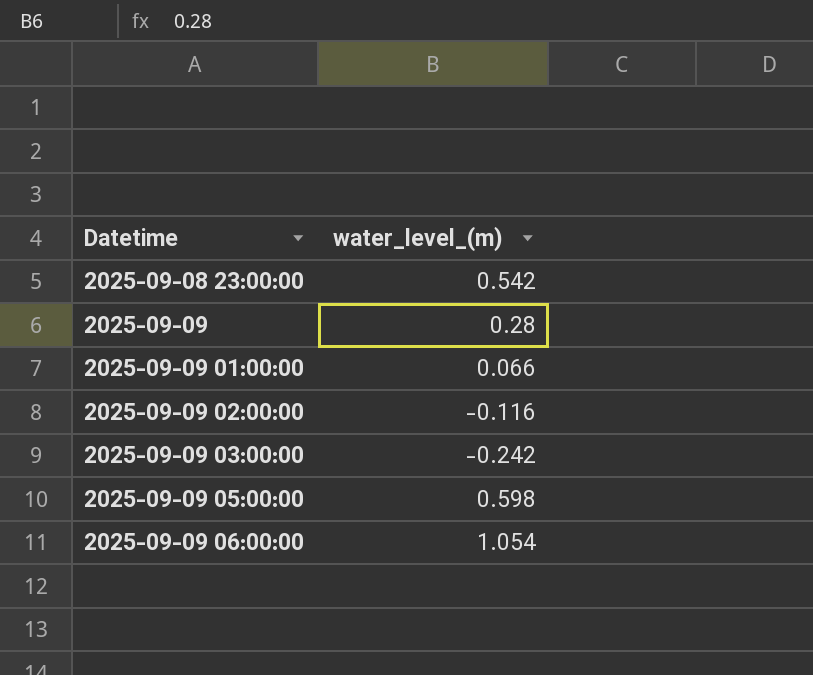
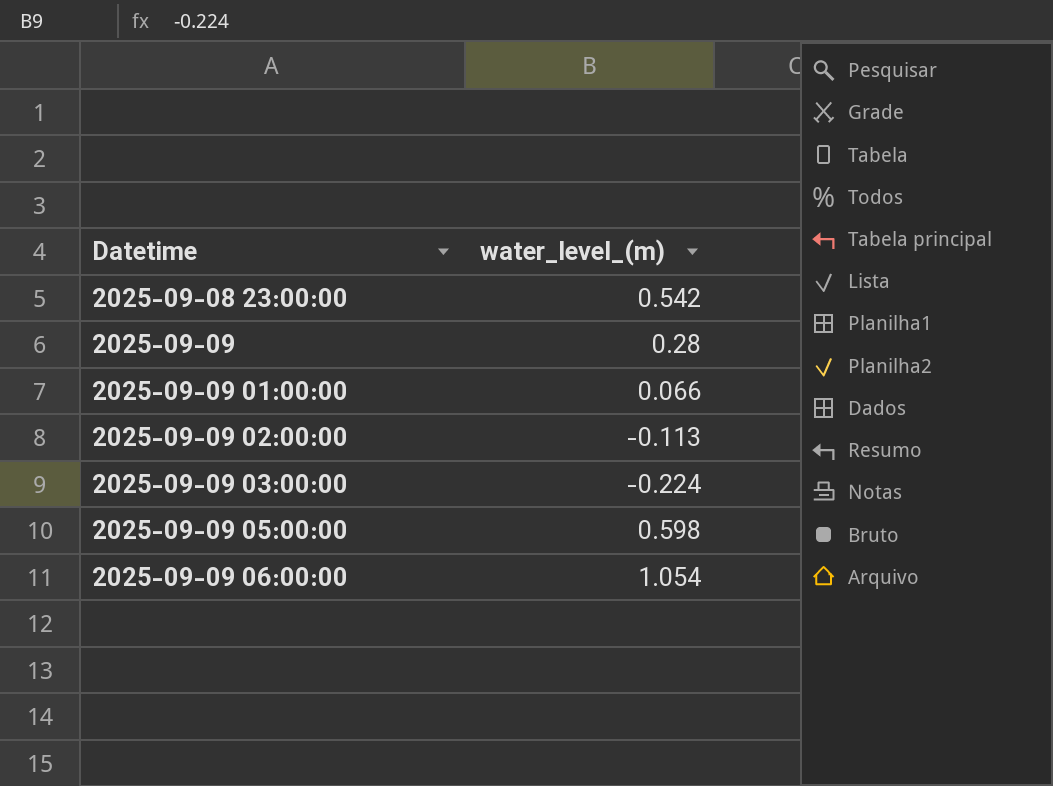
2025-09-09 02:00:00 | water_level_(m): -0.116 -> -0.113
2025-09-09 03:00:00 | water_level_(m): -0.242 -> -0.224

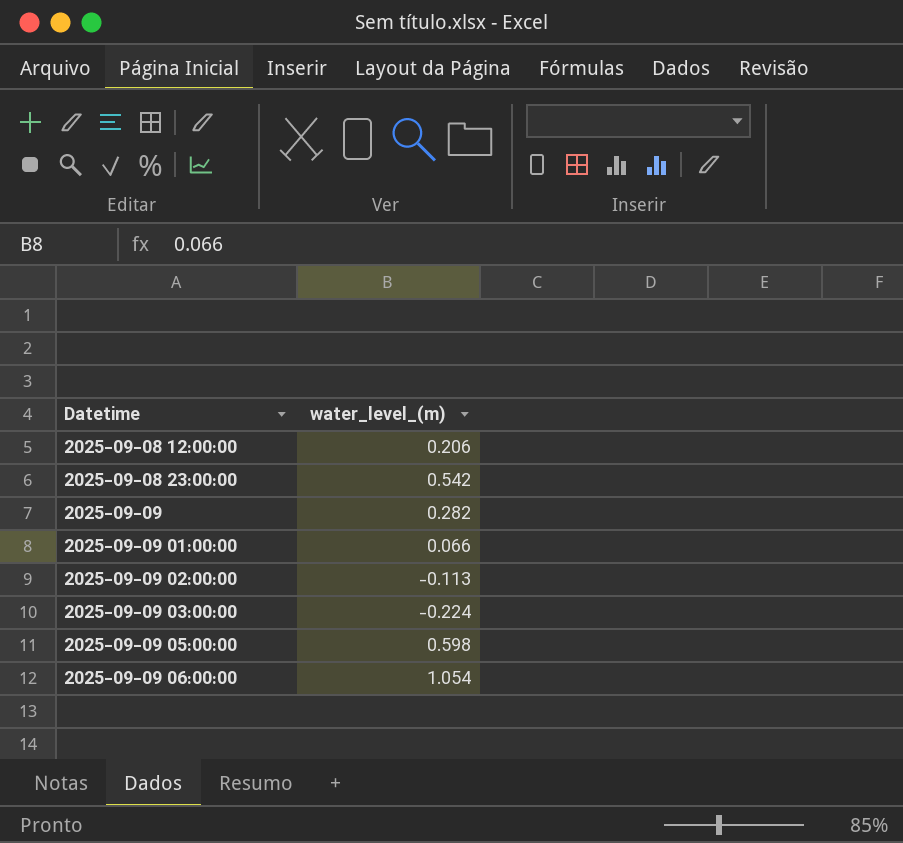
row 2025-09-08 12:00:00: none -> 0.206
2025-09-09 | water_level_(m): 0.28 -> 0.282

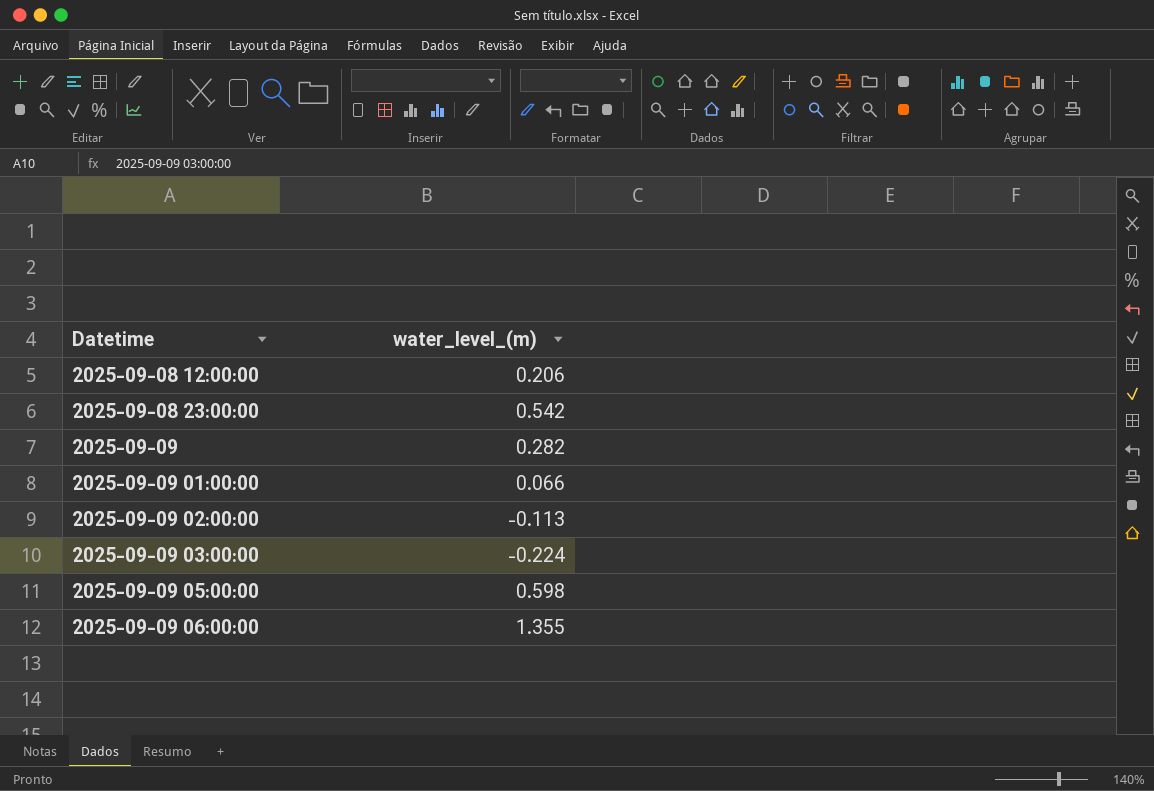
2025-09-09 06:00:00 | water_level_(m): 1.054 -> 1.355

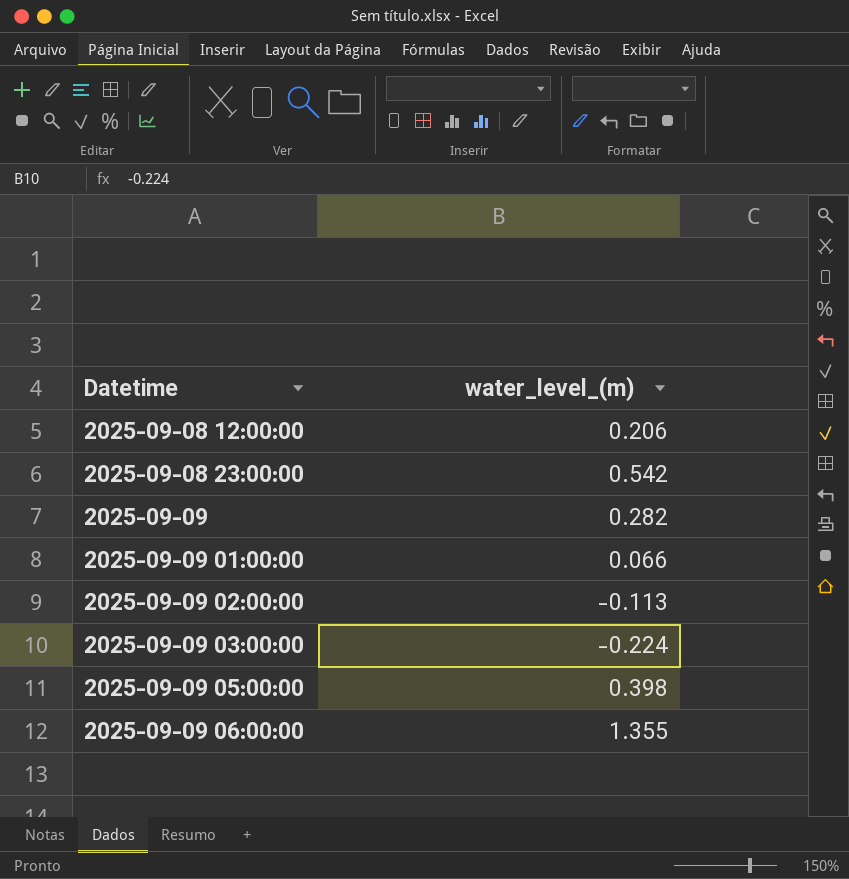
2025-09-09 05:00:00 | water_level_(m): 0.598 -> 0.398

